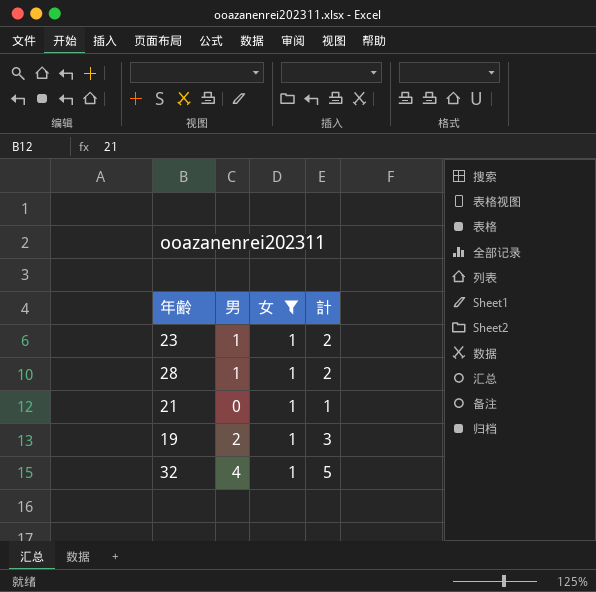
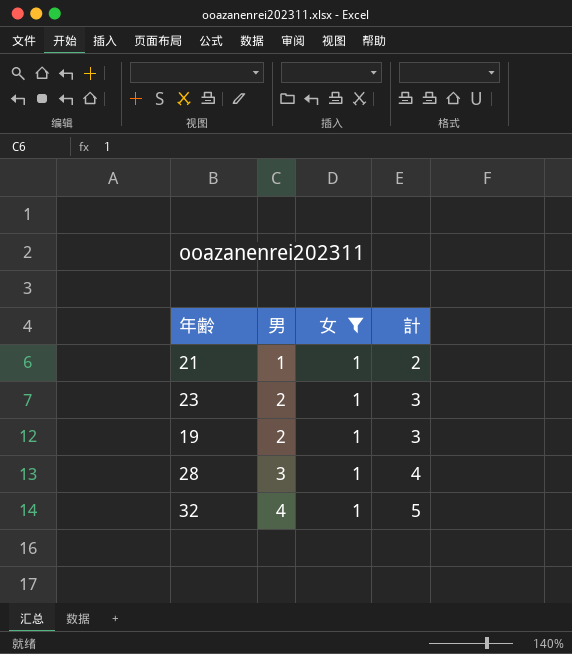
row order: none -> 男 ascending
21 | 男: 0 -> 1
21 | 計: 1 -> 2
23 | 男: 1 -> 2
23 | 計: 2 -> 3
28 | 男: 1 -> 3
28 | 計: 2 -> 4

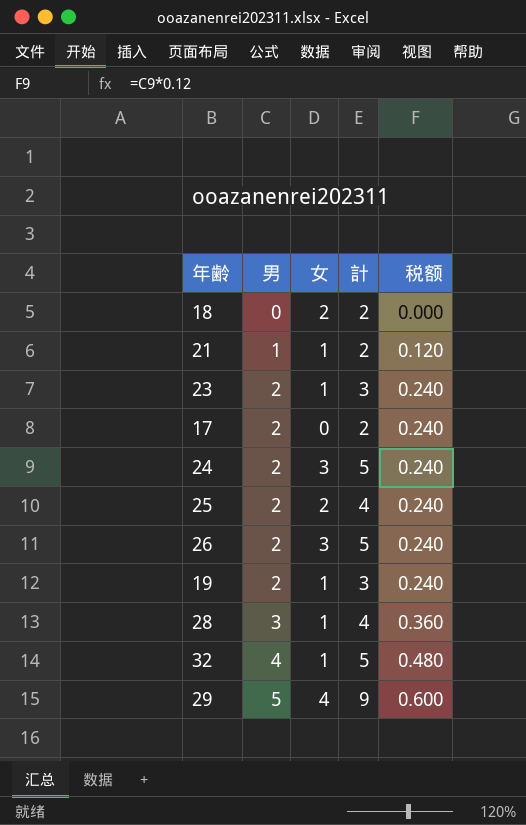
filter: 女 = 1 -> none
column 税额 | formula: none -> [男] * 0.12

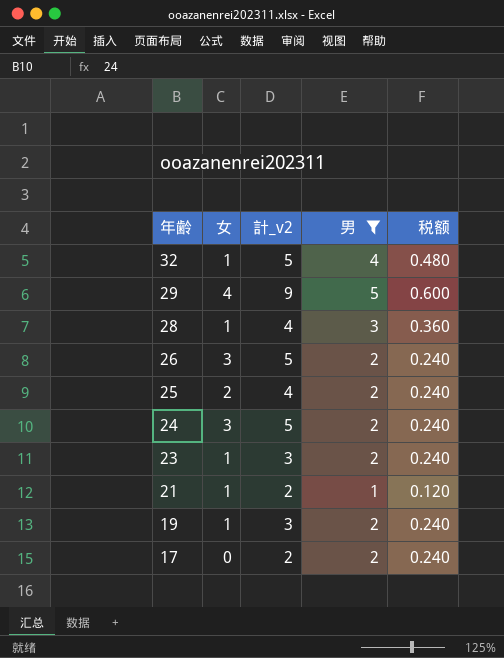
filter: none -> 男 != 0
row order: 男 ascending -> 年齢 descending
column name: 計 -> 計_v2
column 男 | position: 2 -> 4

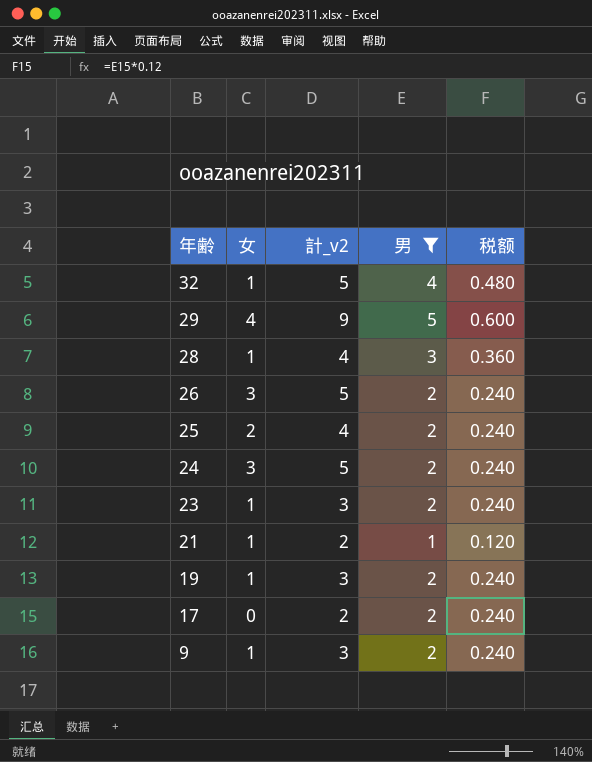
row 9: none -> 1 | 3 | 2 | 0.240

